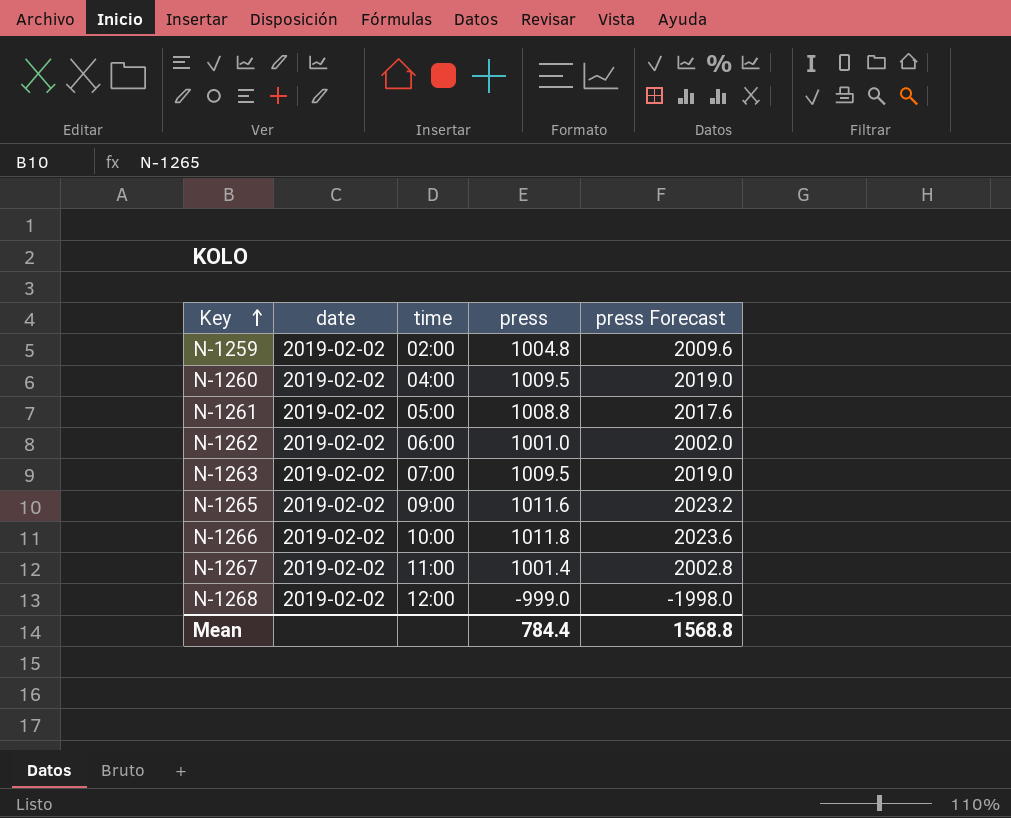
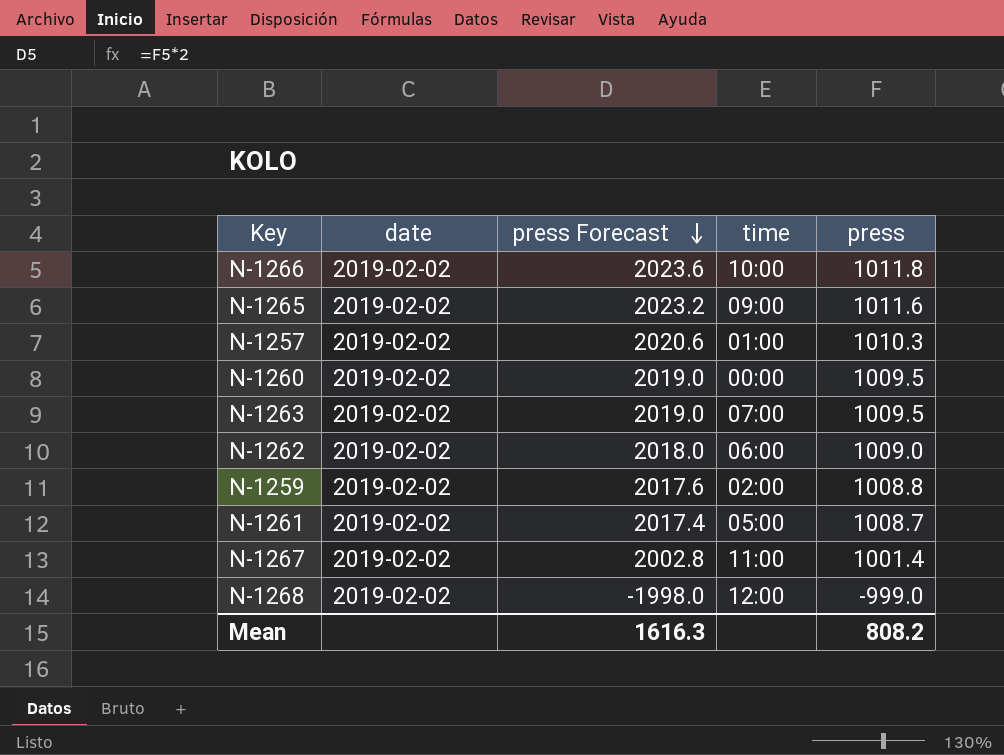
row order: Key ascending -> press Forecast descending
column press Forecast | position: 5 -> 3
row N-1257: none -> 2019-02-02 | 2020.6 | 01:00 | 1010.3
N-1260 | time: 04:00 -> 00:00
N-1262 | press Forecast: 2002.0 -> 2018.0
N-1262 | press: 1001.0 -> 1009.0
N-1259 | press Forecast: 2009.6 -> 2017.6
N-1259 | press: 1004.8 -> 1008.8
N-1261 | press Forecast: 2017.6 -> 2017.4
N-1261 | press: 1008.8 -> 1008.7
Mean | press Forecast: 1568.8 -> 1616.3
Mean | press: 784.4 -> 808.2

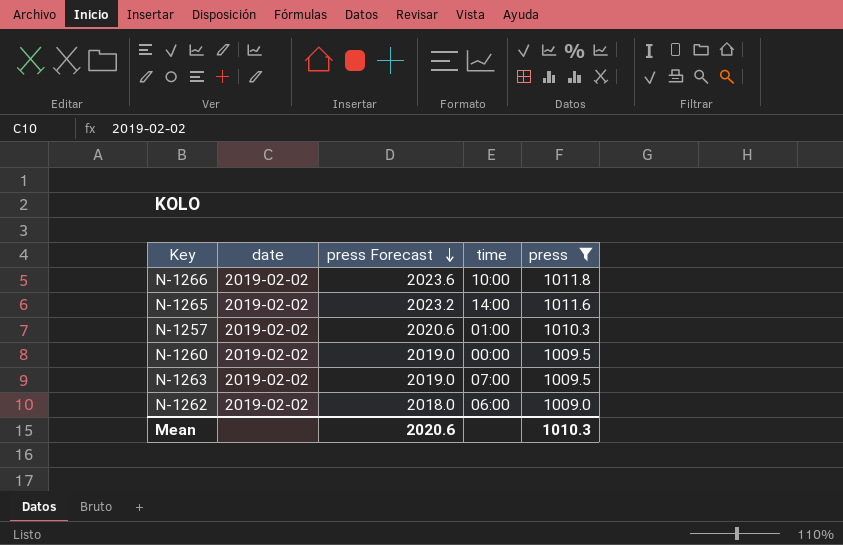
filter: none -> press >= 1009.0
N-1265 | time: 09:00 -> 14:00
Mean | press Forecast: 1616.3 -> 2020.6
Mean | press: 808.2 -> 1010.3

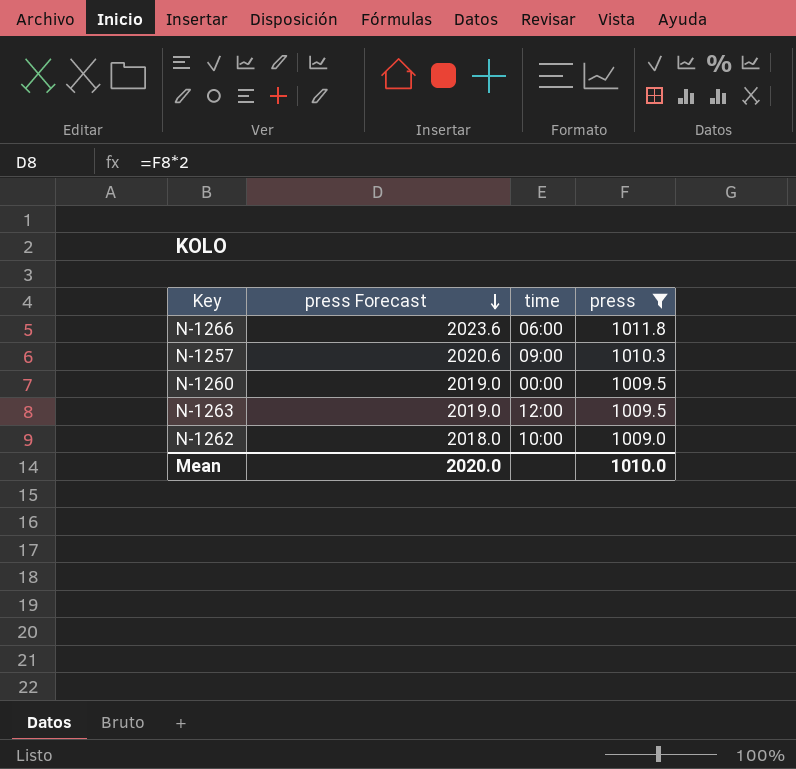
column date | position: 2 -> none
row N-1265: 2019-02-02 | 2023.2 | 14:00 | 1011.6 -> none
N-1266 | time: 10:00 -> 06:00
N-1257 | time: 01:00 -> 09:00
N-1263 | time: 07:00 -> 12:00
N-1262 | time: 06:00 -> 10:00
Mean | press Forecast: 2020.6 -> 2020.0
Mean | press: 1010.3 -> 1010.0

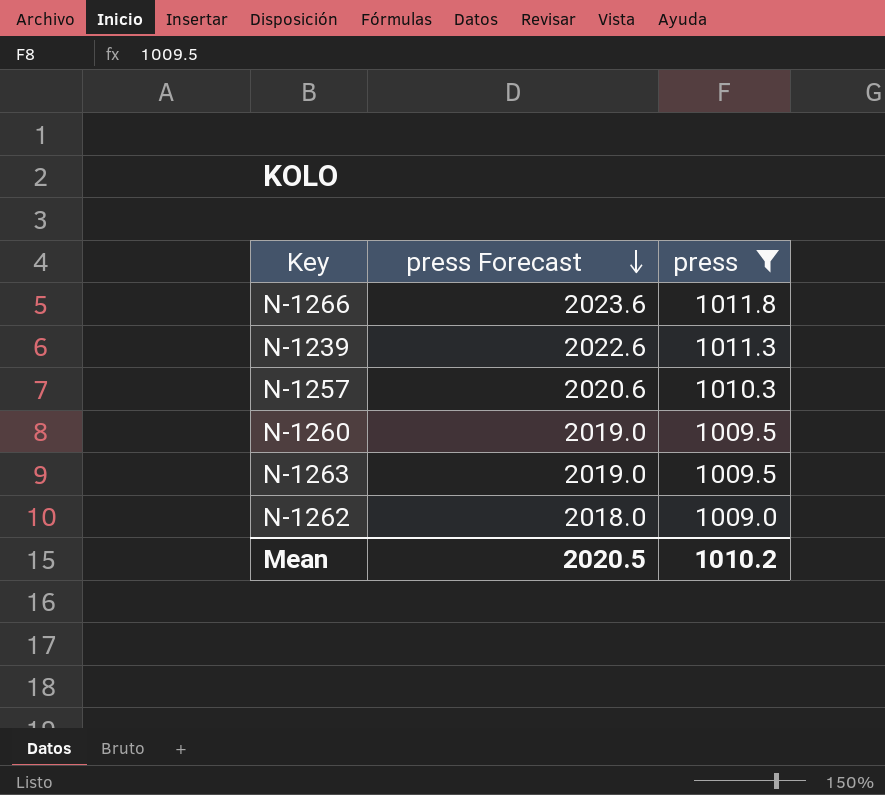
column time | position: 3 -> none
row N-1239: none -> 2022.6 | 1011.3
Mean | press Forecast: 2020.0 -> 2020.5
Mean | press: 1010.0 -> 1010.2

